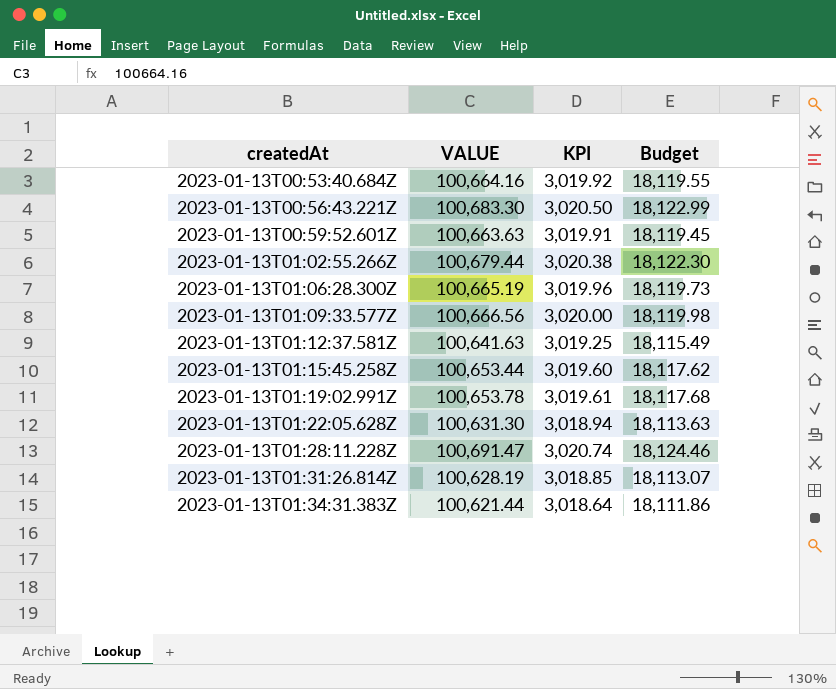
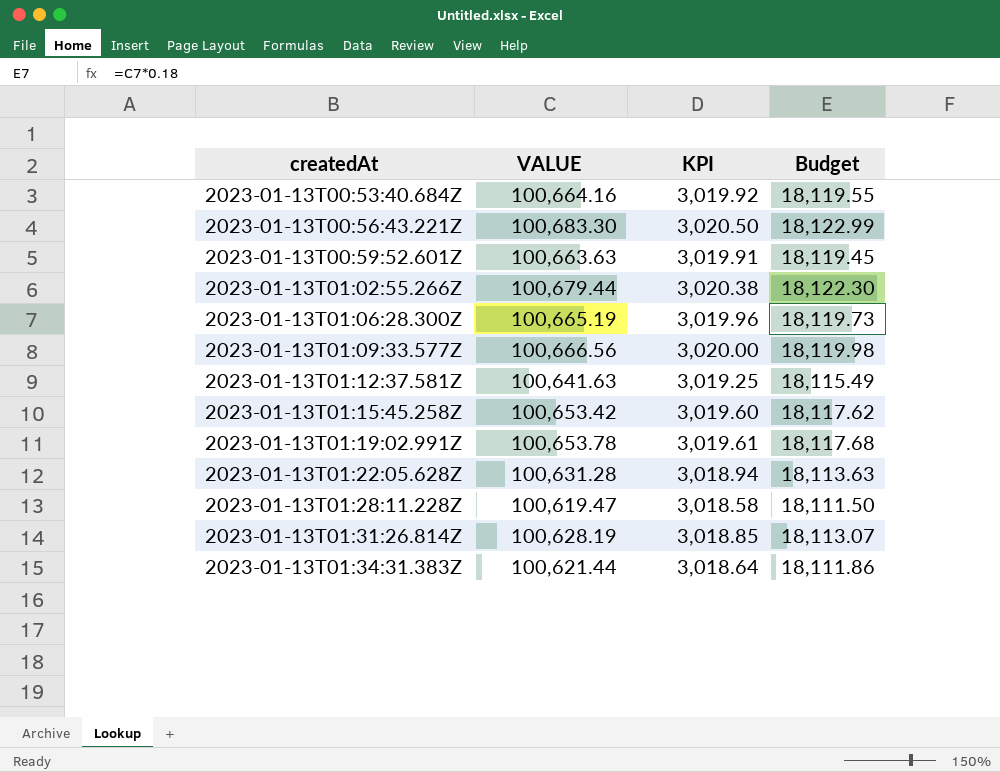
2023-01-13T01:15:45.258Z | VALUE: 100,653.44 -> 100,653.42
2023-01-13T01:22:05.628Z | VALUE: 100,631.30 -> 100,631.28
2023-01-13T01:28:11.228Z | VALUE: 100,691.47 -> 100,619.47
2023-01-13T01:28:11.228Z | KPI: 3,020.74 -> 3,018.58
2023-01-13T01:28:11.228Z | Budget: 18,124.46 -> 18,111.50

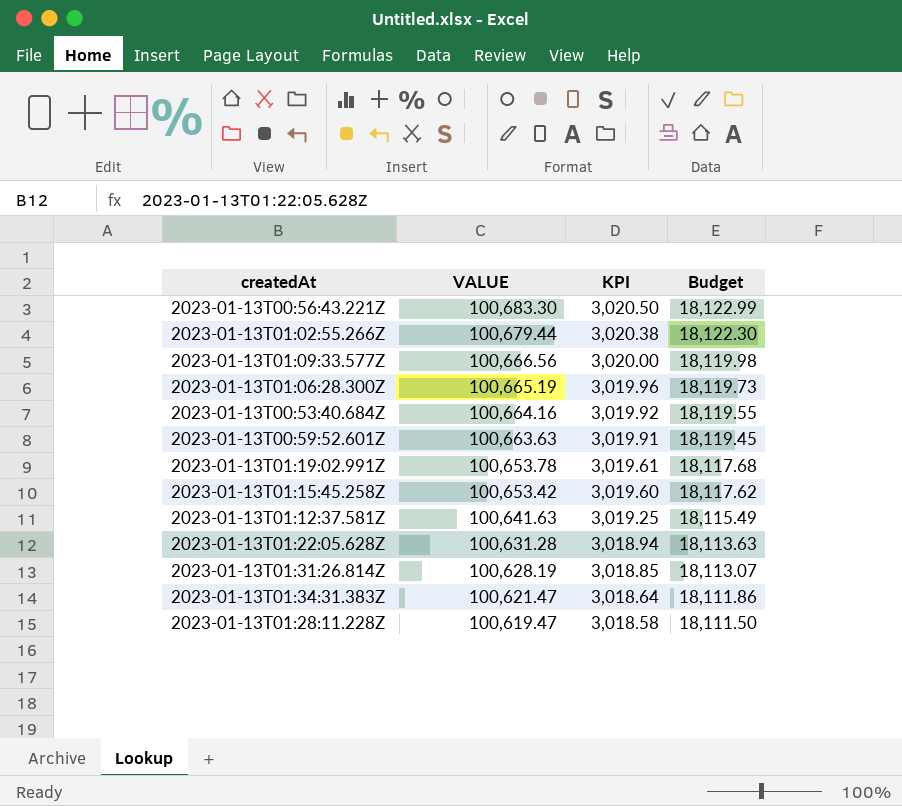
row order: createdAt ascending -> VALUE descending
2023-01-13T01:34:31.383Z | VALUE: 100,621.44 -> 100,621.47

